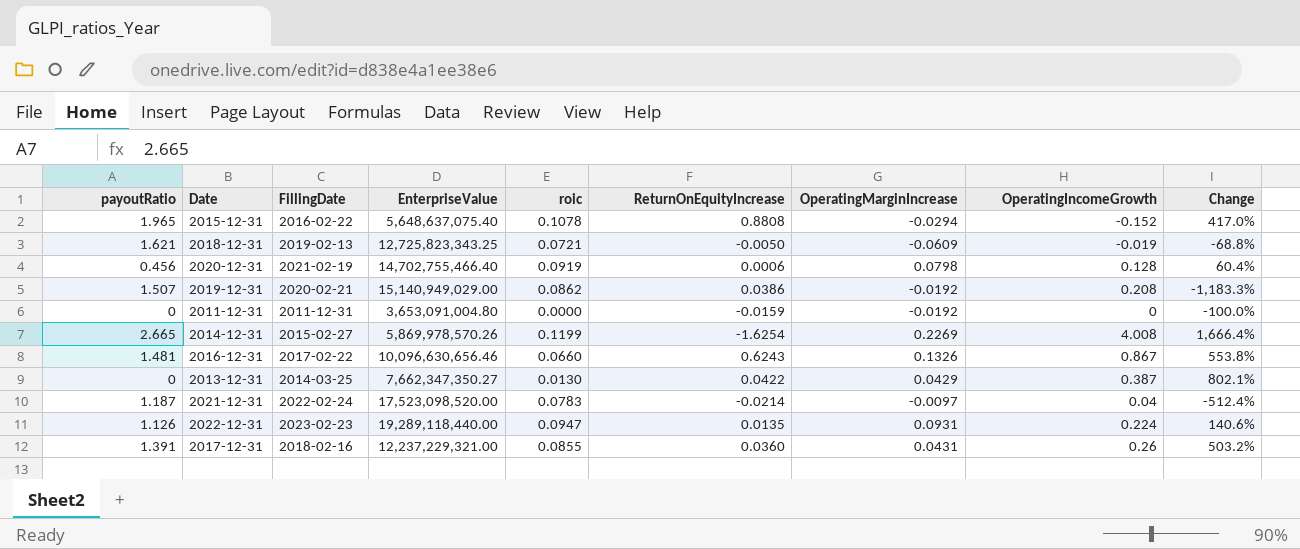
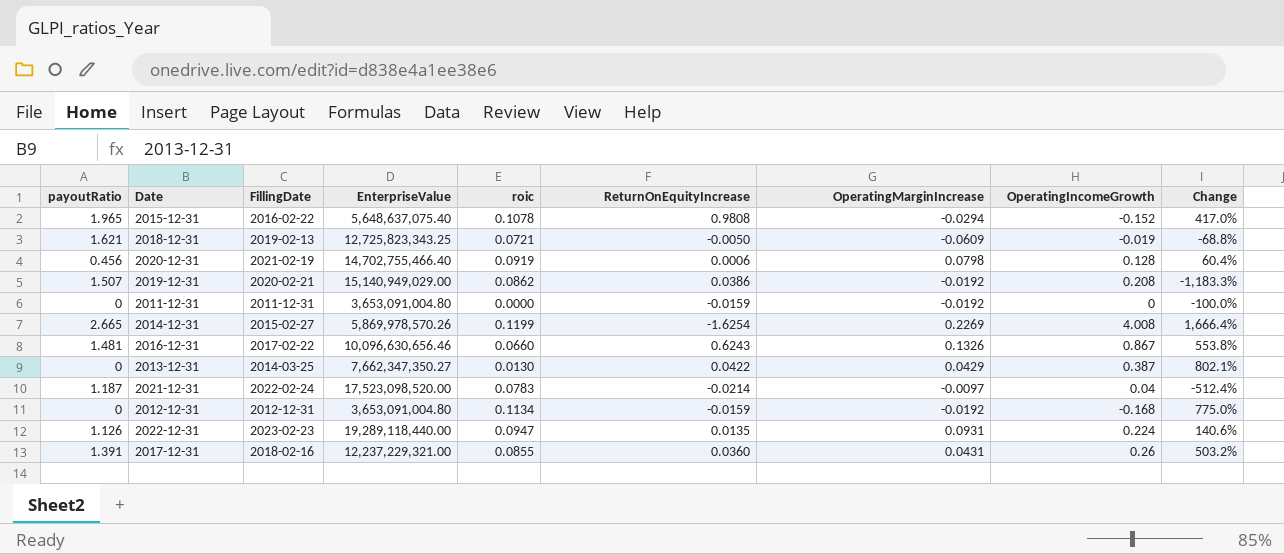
2015-12-31 | ReturnOnEquityIncrease: 0.8808 -> 0.9808
row 2012-12-31: none -> 0 | 2012-12-31 | 3,653,091,004.80 | 0.1134 | -0.0159 | -0.0192 | -0.168 | 775.0%

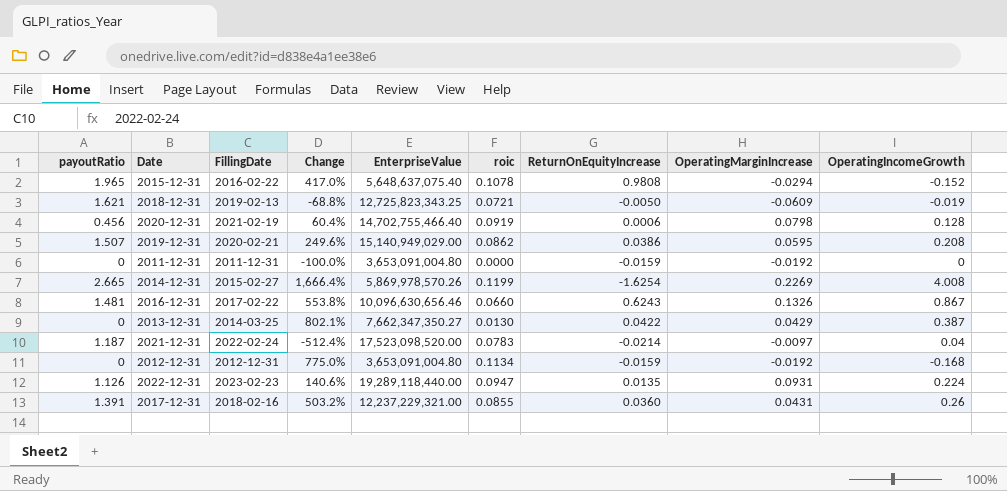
column Change | position: 9 -> 4
2019-12-31 | Change: -1,183.3% -> 249.6%
2019-12-31 | OperatingMarginIncrease: -0.0192 -> 0.0595

